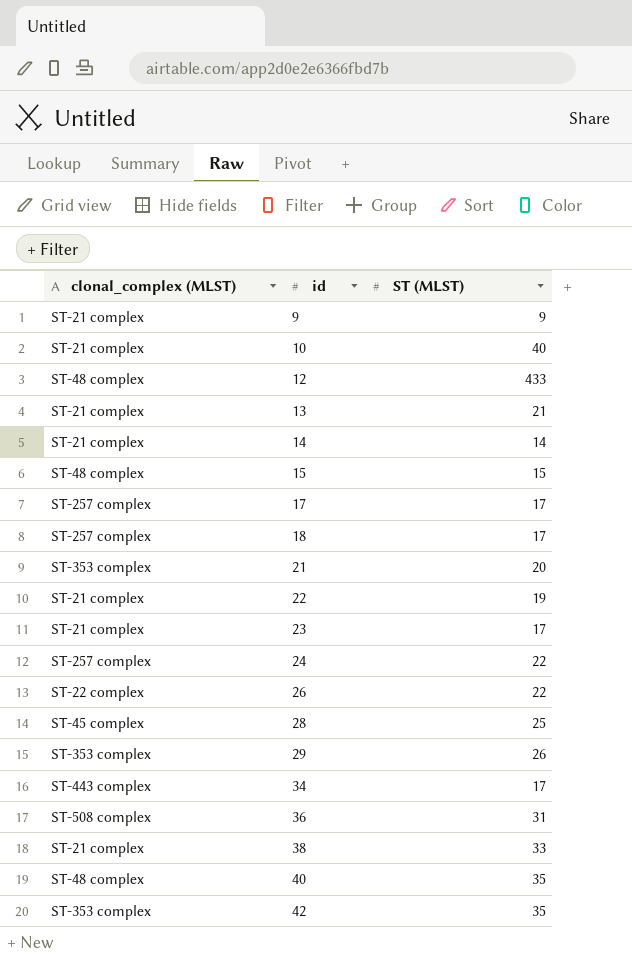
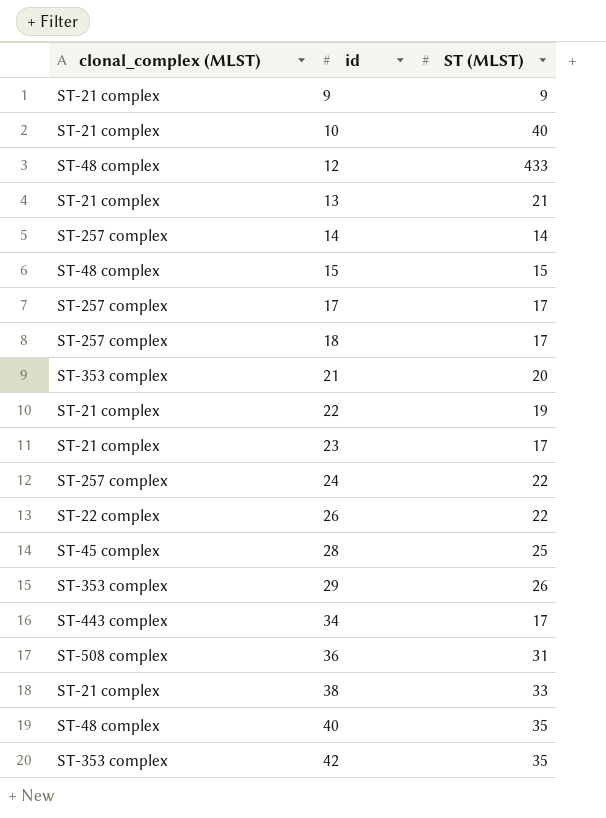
14 | clonal_complex (MLST): ST-21 complex -> ST-257 complex

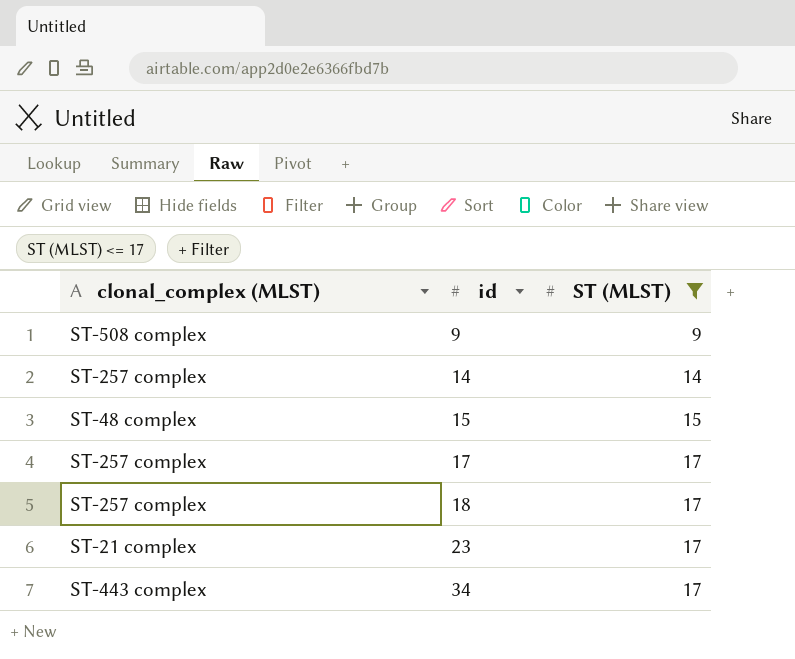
filter: none -> ST (MLST) <= 17
9 | clonal_complex (MLST): ST-21 complex -> ST-508 complex

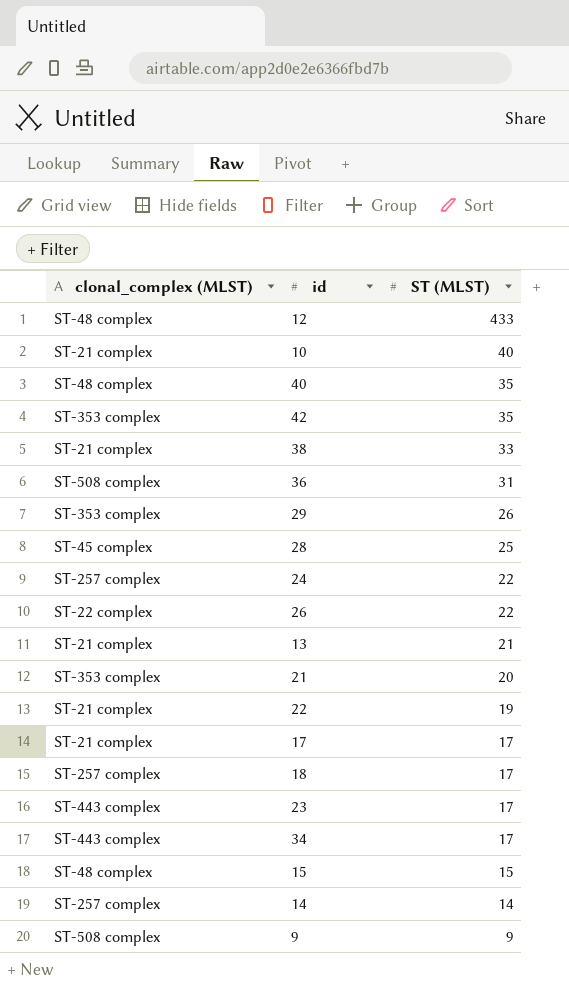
filter: ST (MLST) <= 17 -> none
row order: id ascending -> ST (MLST) descending
17 | clonal_complex (MLST): ST-257 complex -> ST-21 complex
23 | clonal_complex (MLST): ST-21 complex -> ST-443 complex

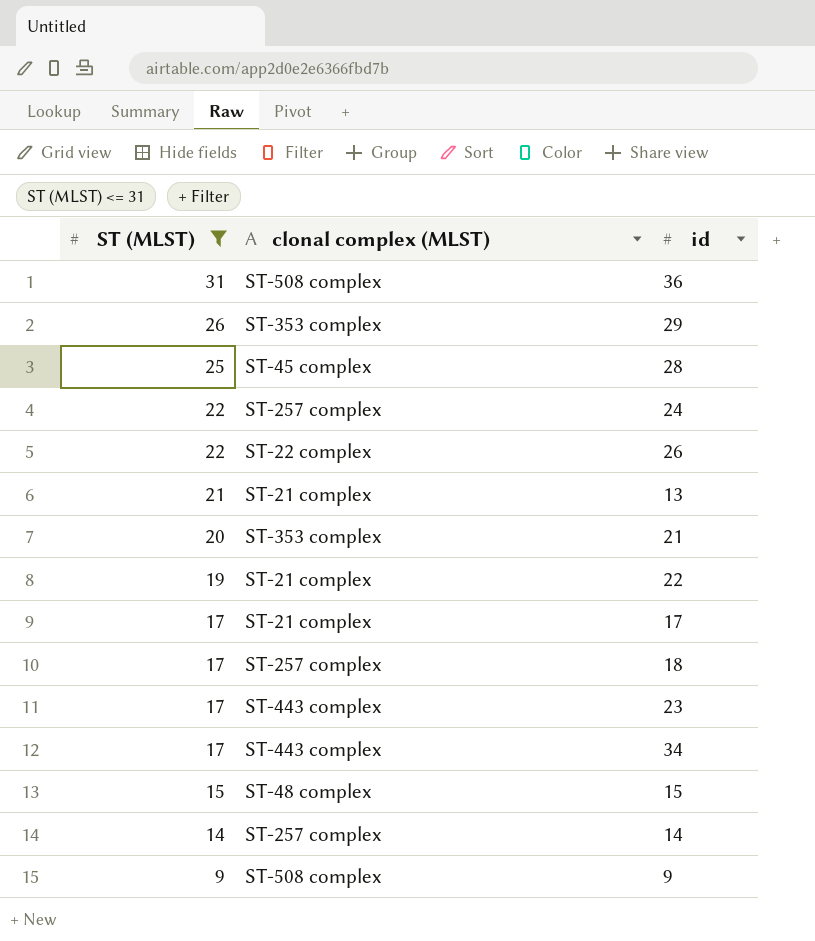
filter: none -> ST (MLST) <= 31
column ST (MLST) | position: 3 -> 1
column name: clonal_complex (MLST) -> clonal complex (MLST)

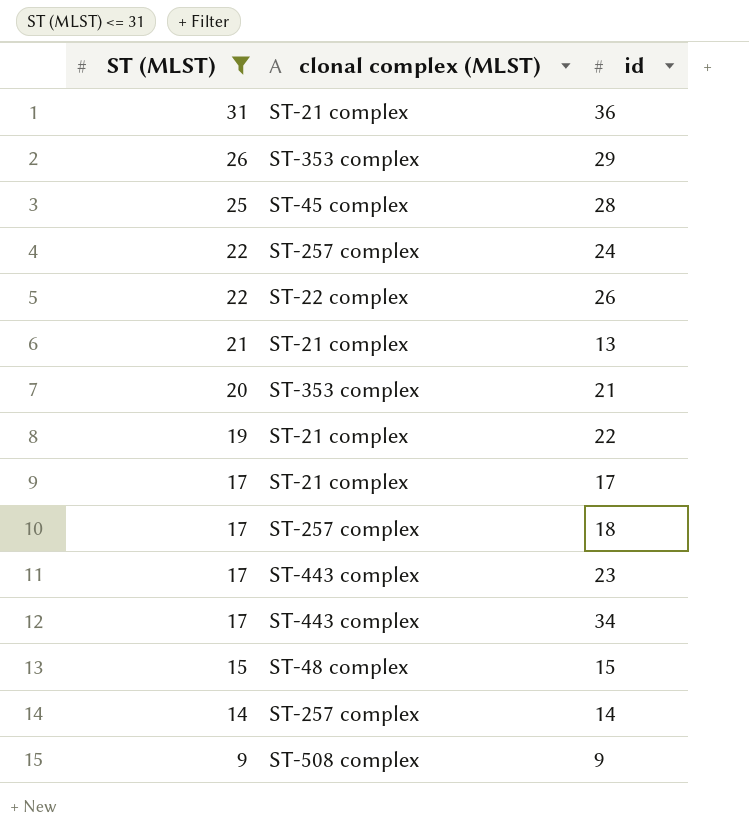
36 | clonal complex (MLST): ST-508 complex -> ST-21 complex

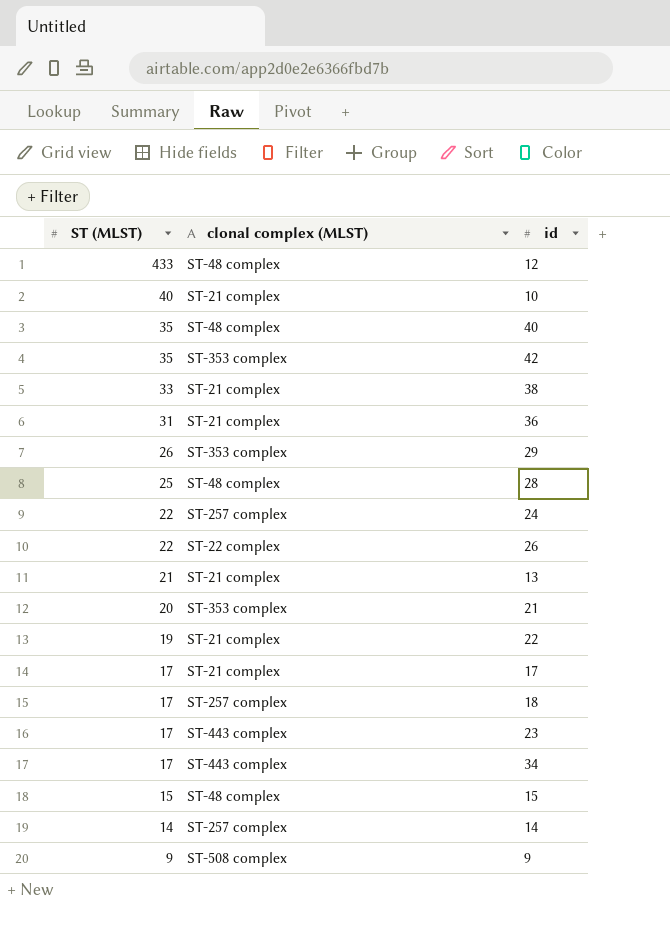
filter: ST (MLST) <= 31 -> none
28 | clonal complex (MLST): ST-45 complex -> ST-48 complex

